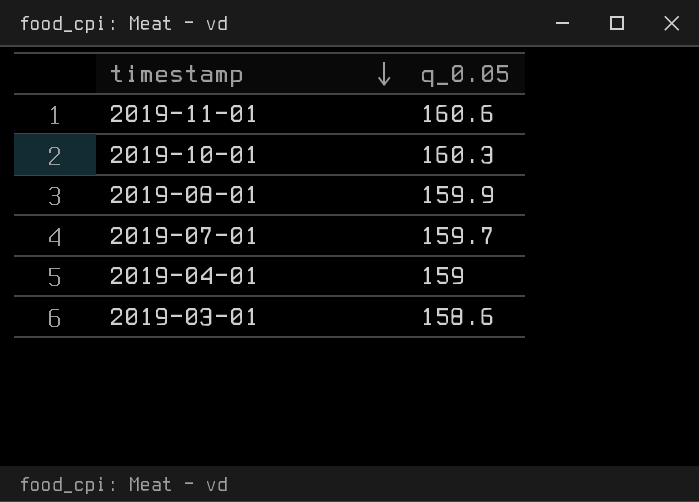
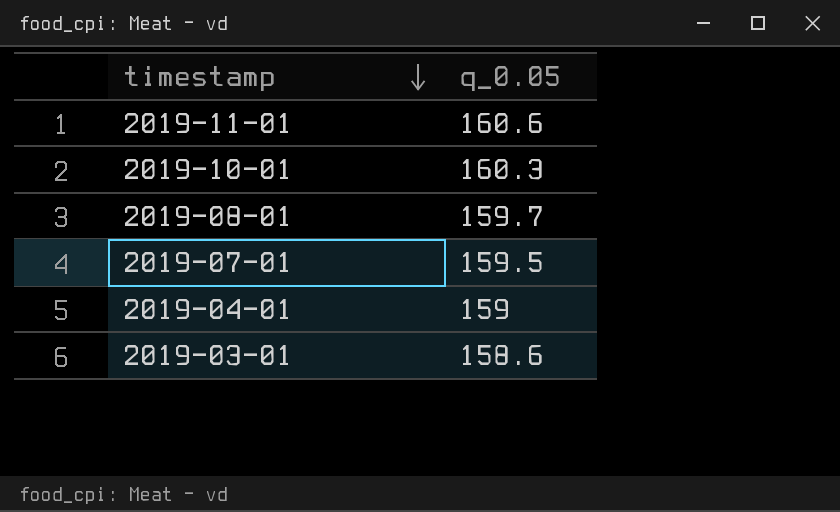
2019-08-01 | q_0.05: 159.9 -> 159.7
2019-07-01 | q_0.05: 159.7 -> 159.5

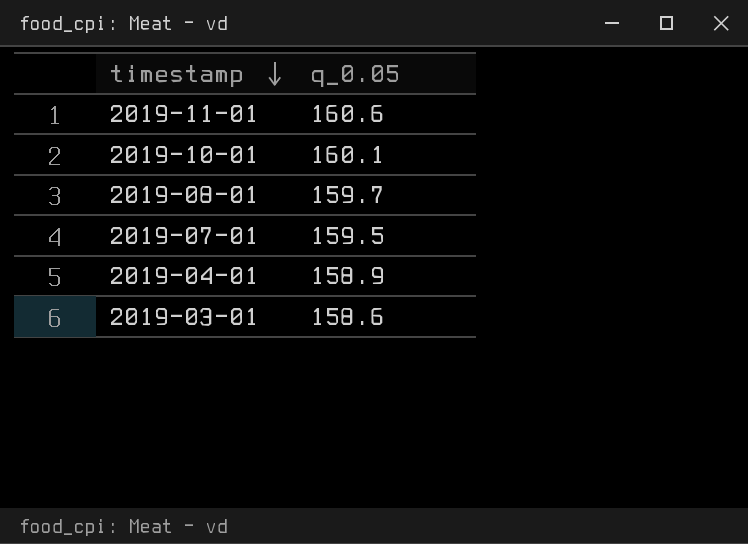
2019-10-01 | q_0.05: 160.3 -> 160.1
2019-04-01 | q_0.05: 159 -> 158.9

